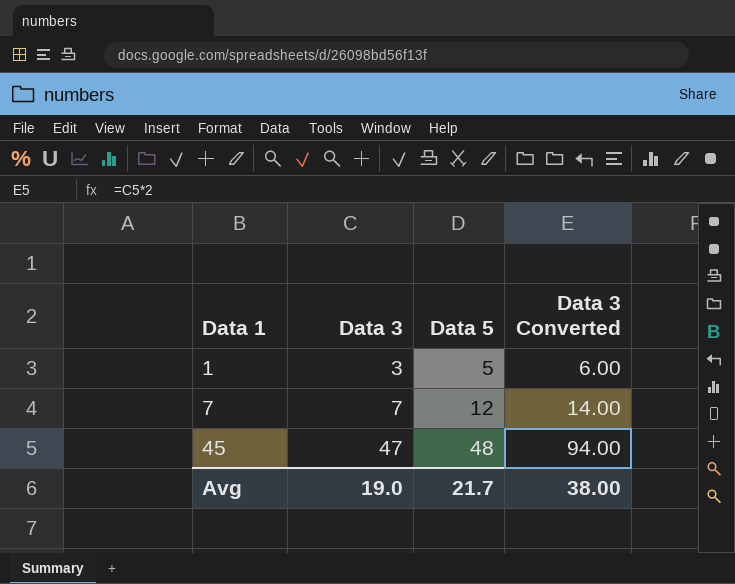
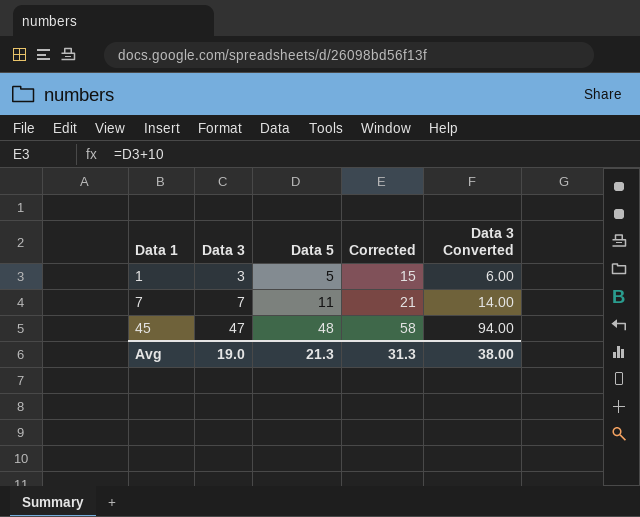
column Corrected | formula: none -> [Data 5] + 10
7 | Data 5: 12 -> 11
Avg | Data 5: 21.7 -> 21.3

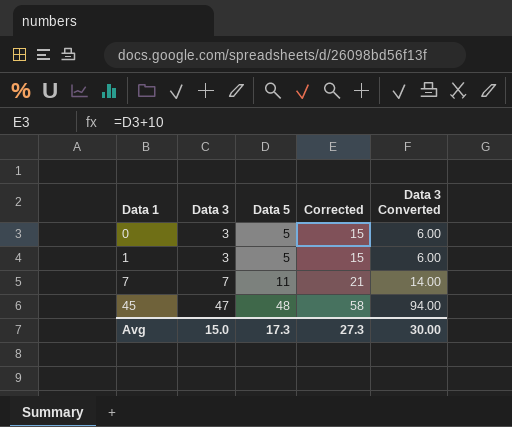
row 0: none -> 3 | 5 | 15 | 6.00
Avg | Data 3: 19.0 -> 15.0
Avg | Data 5: 21.3 -> 17.3
Avg | Corrected: 31.3 -> 27.3
Avg | Data 3 Converted: 38.00 -> 30.00

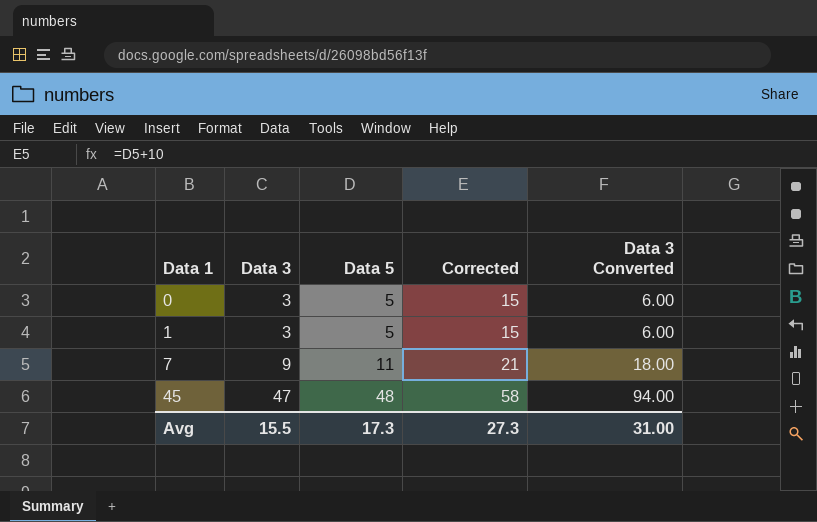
7 | Data 3: 7 -> 9
7 | Data 3 Converted: 14.00 -> 18.00
Avg | Data 3: 15.0 -> 15.5
Avg | Data 3 Converted: 30.00 -> 31.00

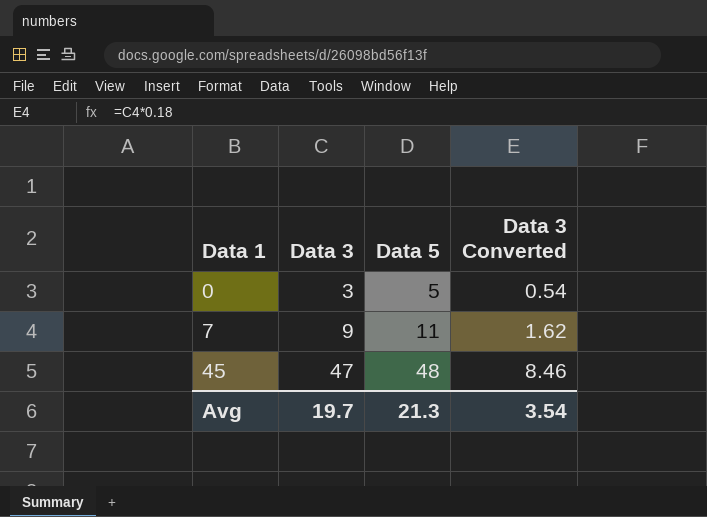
column Corrected | formula: [Data 5] + 10 -> none
column Data 3 Converted | formula: [Data 3] * 2 -> [Data 3] * 0.18
row 1: 3 | 5 | 15 | 6.00 -> none
Avg | Data 3: 15.5 -> 19.7
Avg | Data 5: 17.3 -> 21.3
Avg | Data 3 Converted: 31.00 -> 3.54

